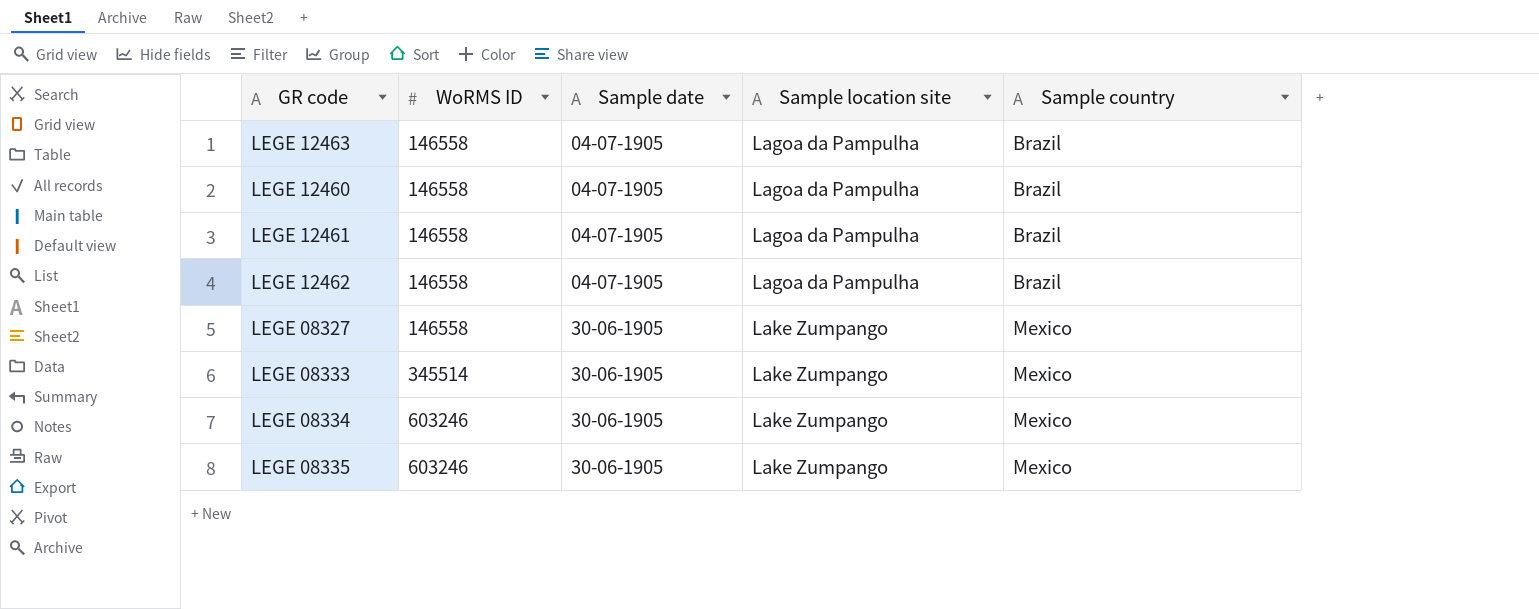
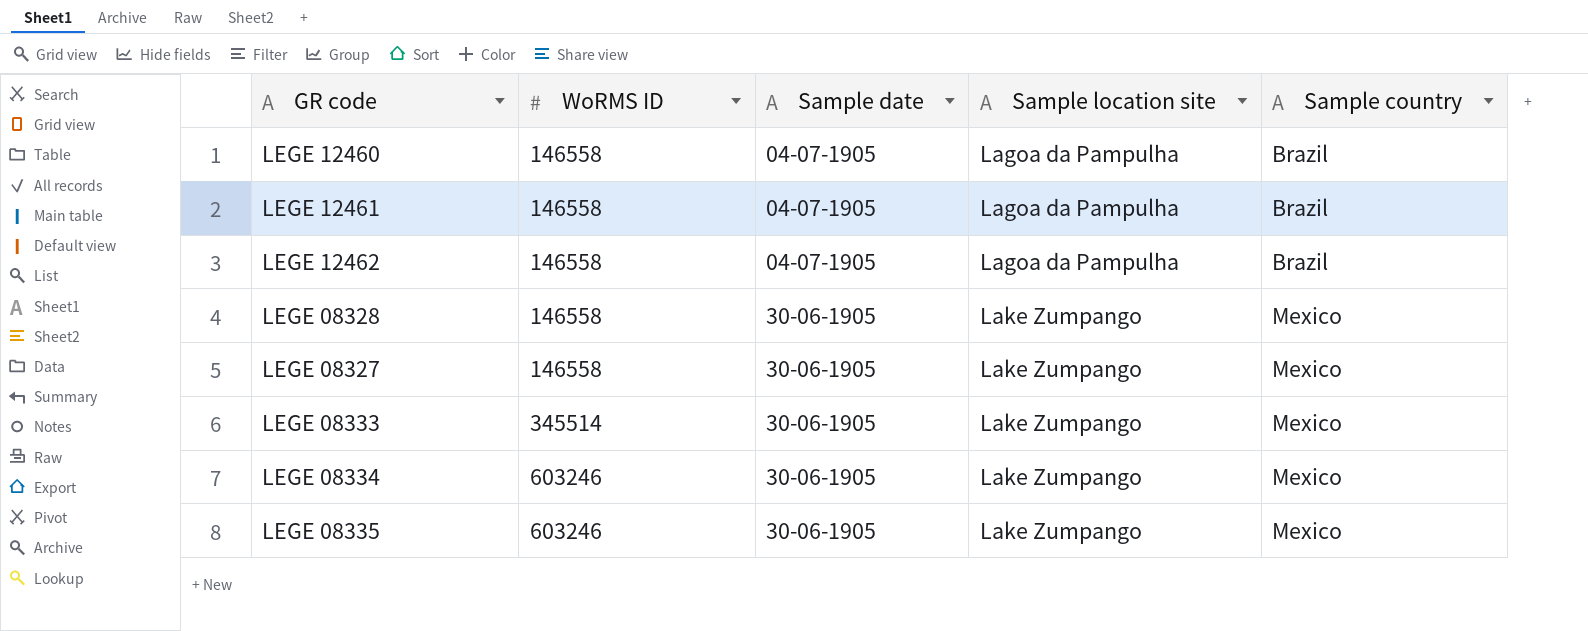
row LEGE 12463: 146558 | 04-07-1905 | Lagoa da Pampulha | Brazil -> none
row LEGE 08328: none -> 146558 | 30-06-1905 | Lake Zumpango | Mexico

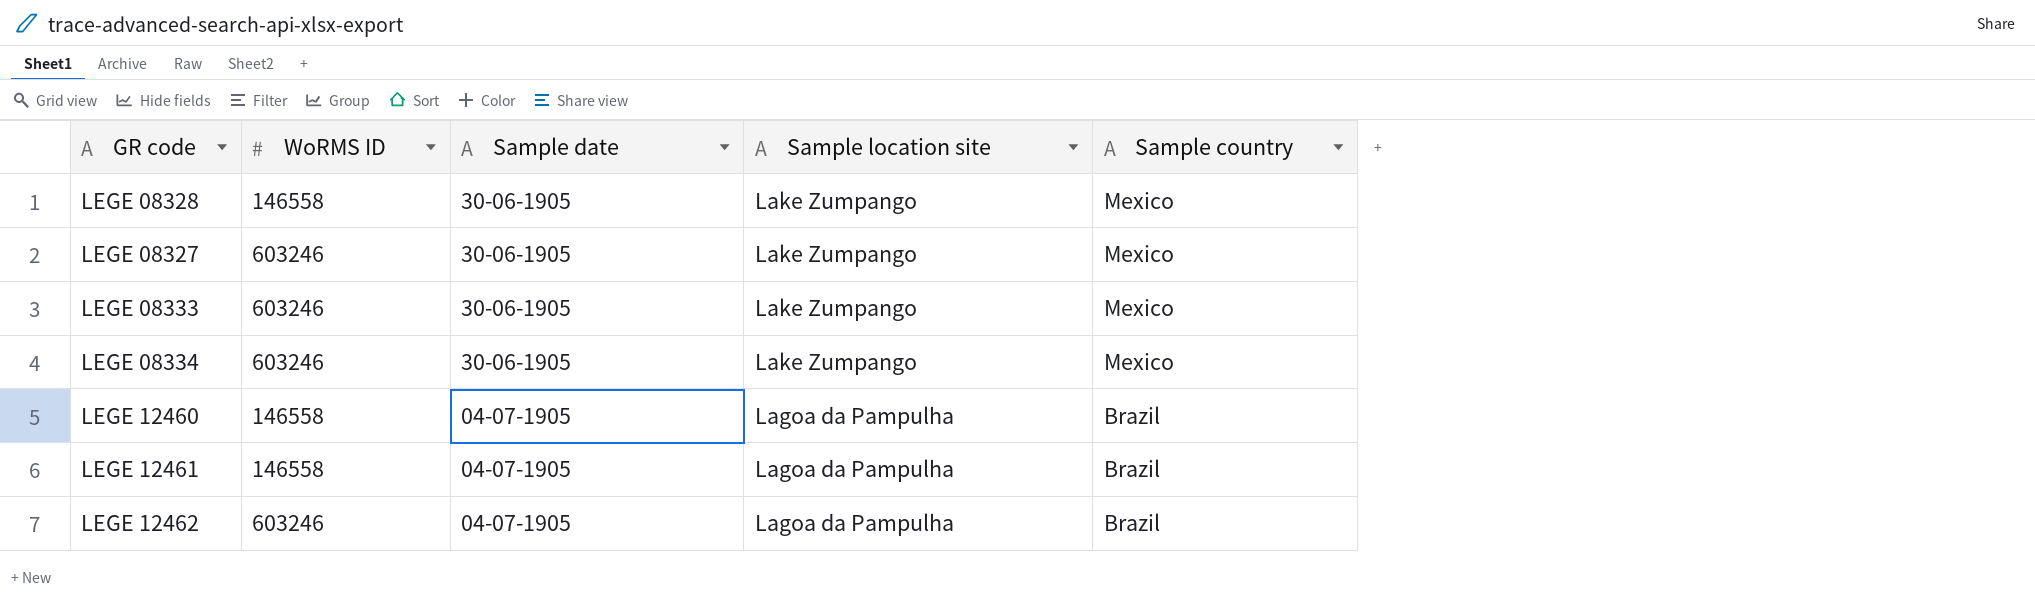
row order: WoRMS ID ascending -> Sample date ascending
row LEGE 08335: 603246 | 30-06-1905 | Lake Zumpango | Mexico -> none
LEGE 08327 | WoRMS ID: 146558 -> 603246
LEGE 08333 | WoRMS ID: 345514 -> 603246
LEGE 12462 | WoRMS ID: 146558 -> 603246

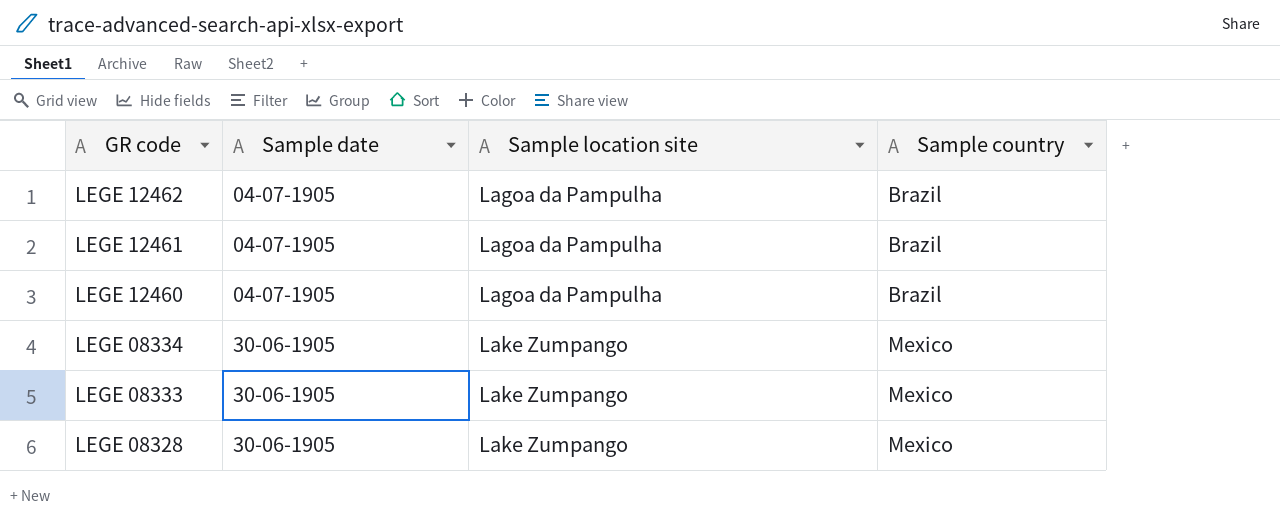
row order: Sample date ascending -> GR code descending
column WoRMS ID | position: 2 -> none
row LEGE 08327: 603246 | 30-06-1905 | Lake Zumpango | Mexico -> none

